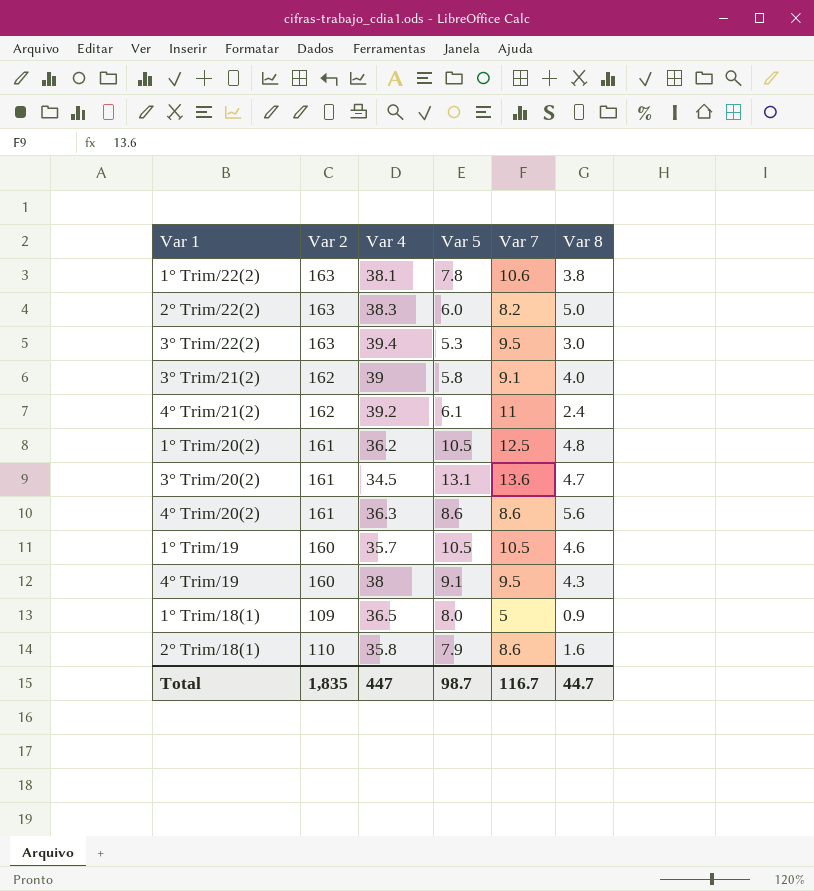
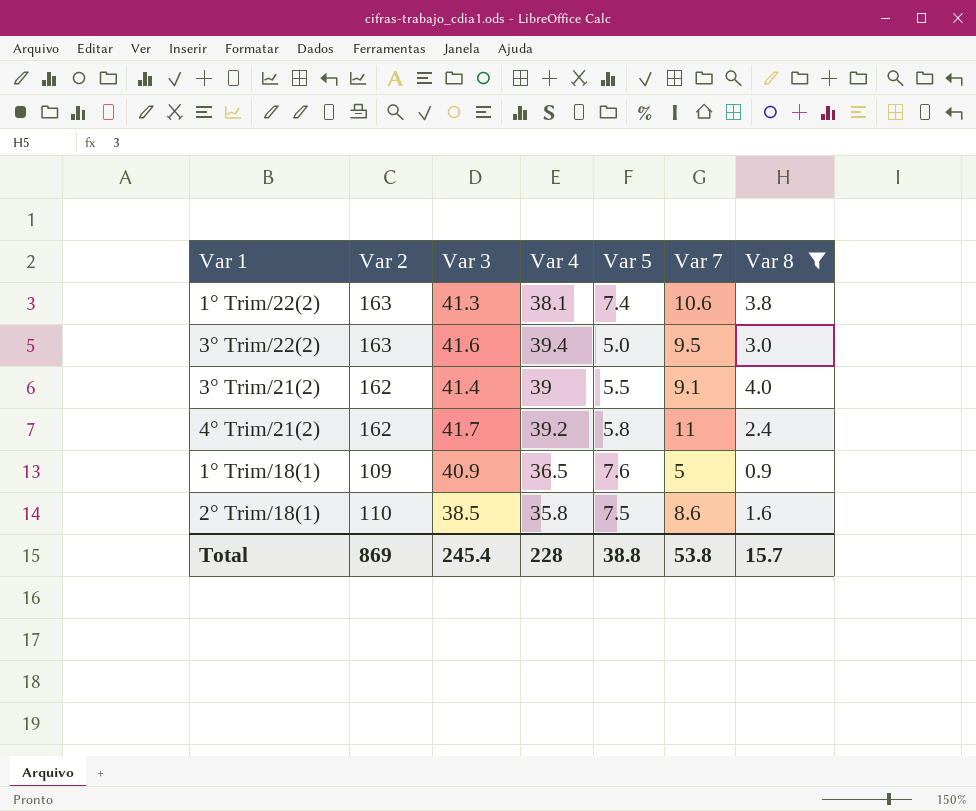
filter: none -> Var 8 <= 4.0
column Var 3 | position: none -> 3
1° Trim/22(2) | Var 5: 7.8 -> 7.4
3° Trim/22(2) | Var 5: 5.3 -> 5.0
3° Trim/21(2) | Var 5: 5.8 -> 5.5
4° Trim/21(2) | Var 5: 6.1 -> 5.8
1° Trim/18(1) | Var 5: 8.0 -> 7.6
2° Trim/18(1) | Var 5: 7.9 -> 7.5
Total | Var 2: 1,835 -> 869
Total | Var 4: 447 -> 228
Total | Var 5: 98.7 -> 38.8
Total | Var 7: 116.7 -> 53.8
Total | Var 8: 44.7 -> 15.7

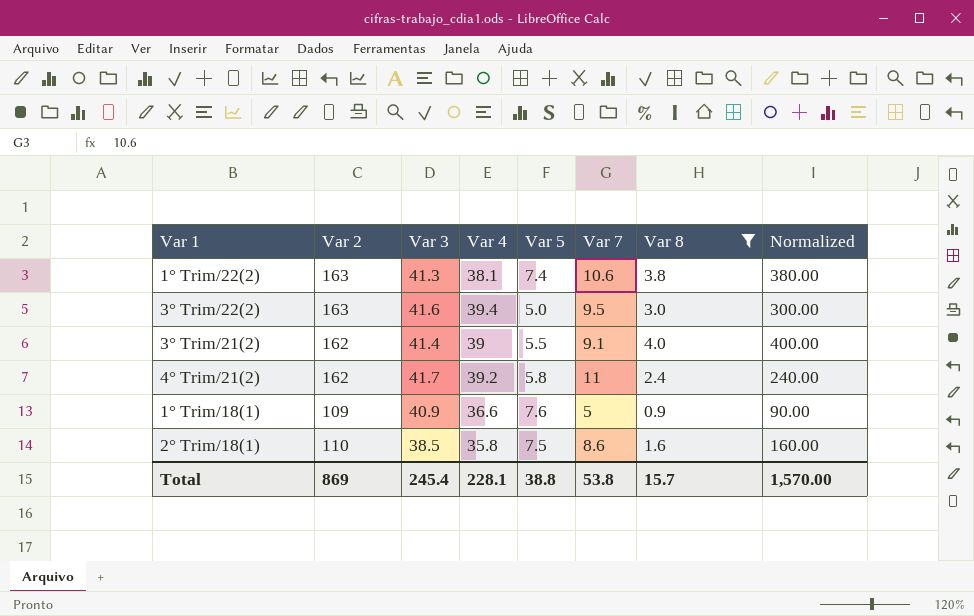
column Normalized | formula: none -> [Var 8] * 100
1° Trim/18(1) | Var 4: 36.5 -> 36.6
Total | Var 4: 228 -> 228.1

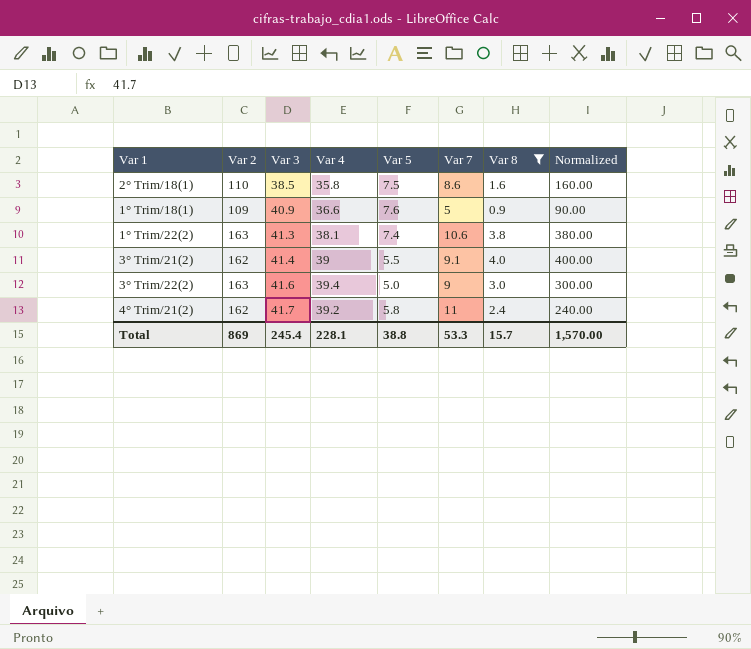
row order: none -> Var 3 ascending
3° Trim/22(2) | Var 7: 9.5 -> 9
Total | Var 7: 53.8 -> 53.3

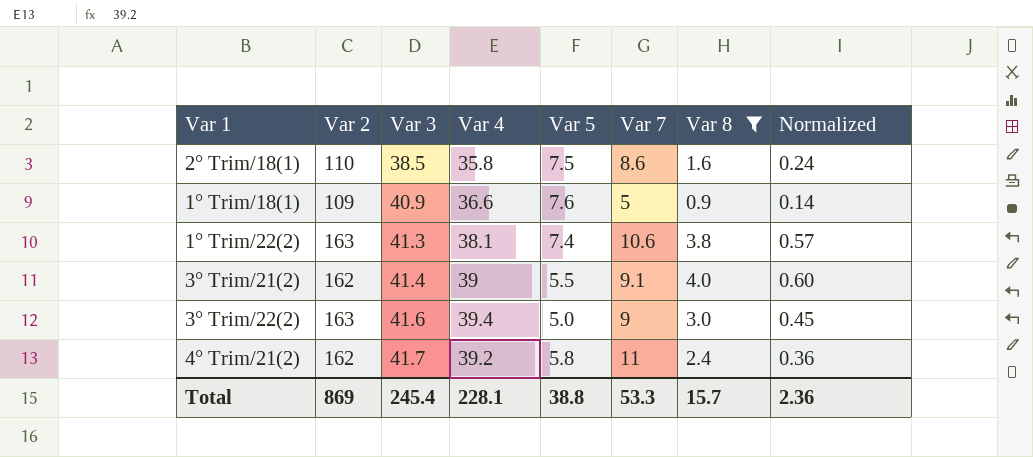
column Normalized | formula: [Var 8] * 100 -> [Var 8] * 0.15
Total | Normalized: 1,570.00 -> 2.36

